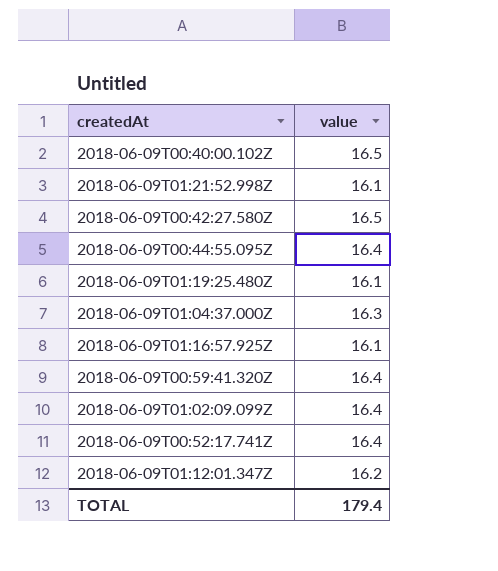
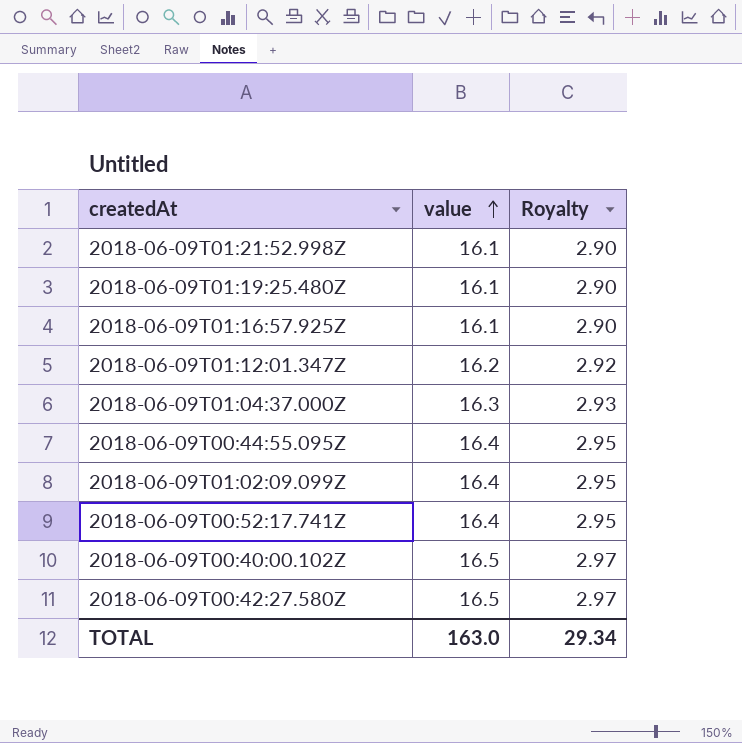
row order: none -> value ascending
column Royalty | formula: none -> [value] * 0.18
row 2018-06-09T00:59:41.320Z: 16.4 -> none
TOTAL | value: 179.4 -> 163.0

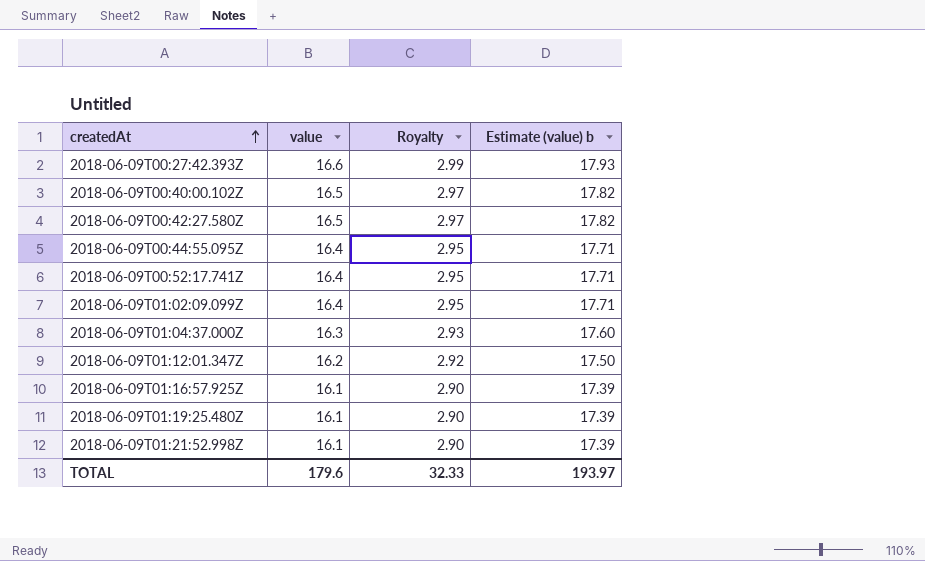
row order: value ascending -> createdAt ascending
column Estimate (value) b | formula: none -> [value] * 1.08
row 2018-06-09T00:27:42.393Z: none -> 16.6 | 2.99 | 17.93
TOTAL | value: 163.0 -> 179.6
TOTAL | Royalty: 29.34 -> 32.33

